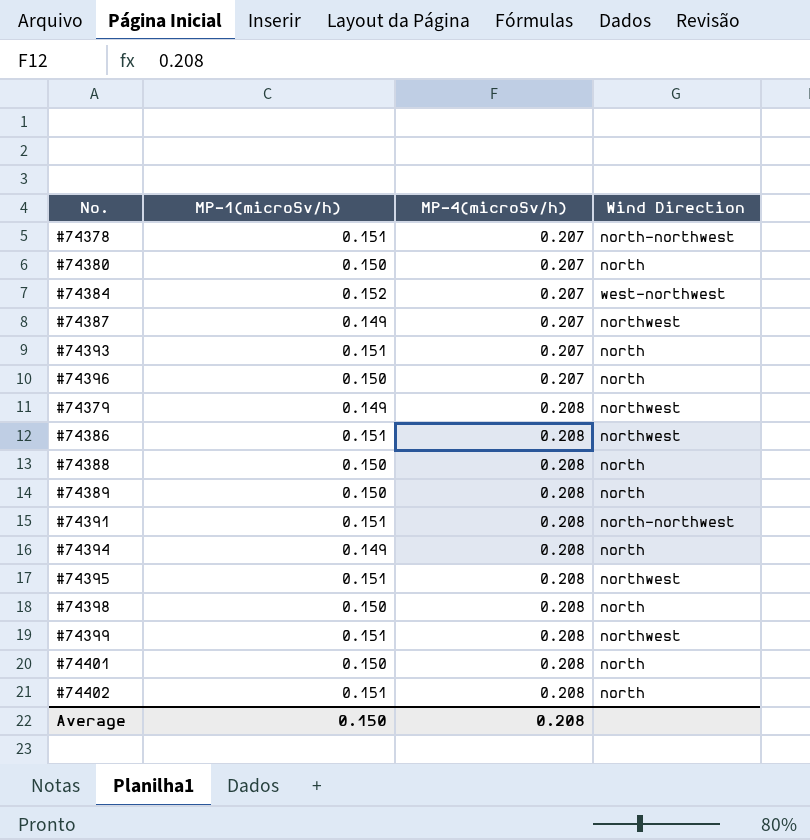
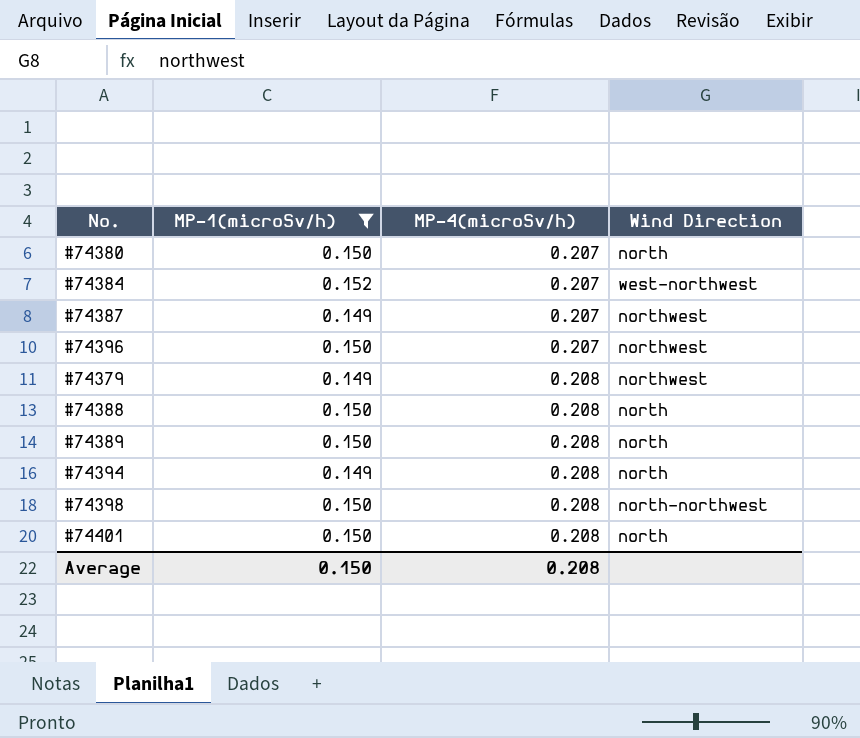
filter: none -> MP-1(microSv/h) != 0.151
#74396 | Wind Direction: north -> northwest
#74398 | Wind Direction: north -> north-northwest

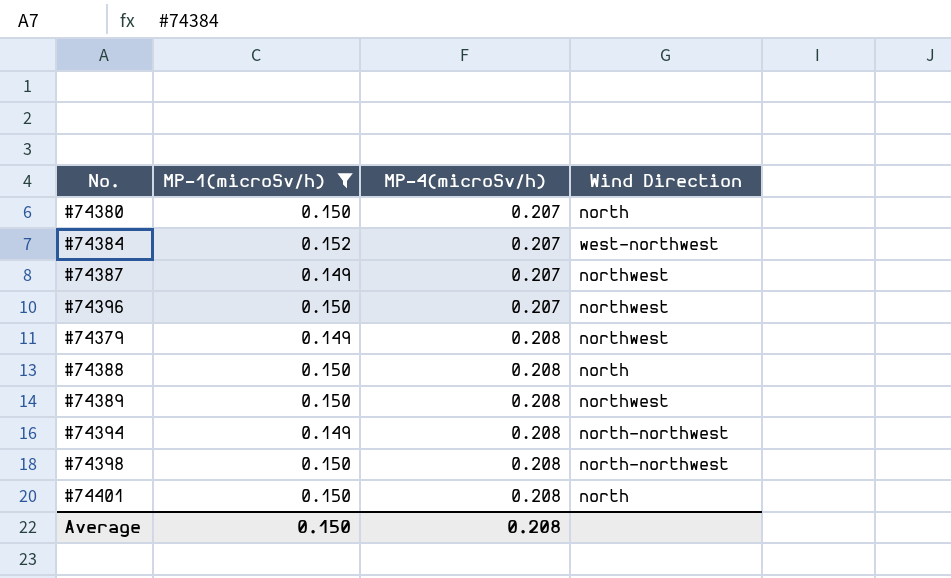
#74389 | Wind Direction: north -> northwest
#74394 | Wind Direction: north -> north-northwest

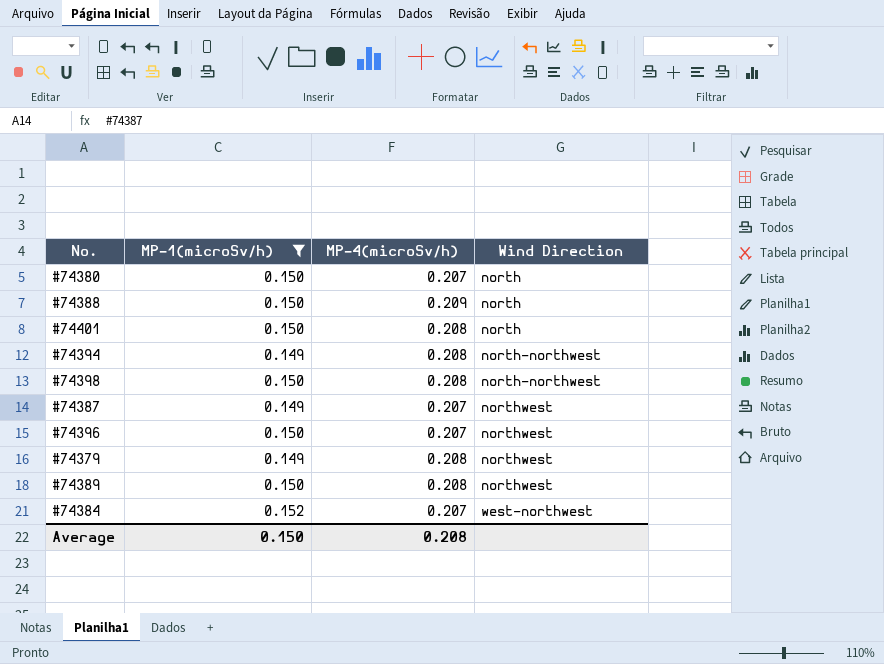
row order: MP-4(microSv/h) ascending -> Wind Direction ascending
#74388 | MP-4(microSv/h): 0.208 -> 0.209

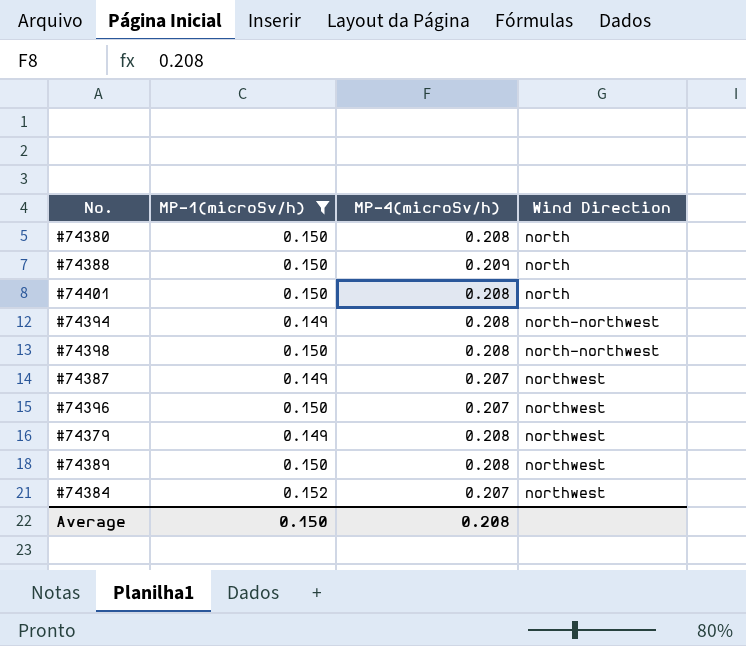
#74380 | MP-4(microSv/h): 0.207 -> 0.208
#74384 | Wind Direction: west-northwest -> northwest

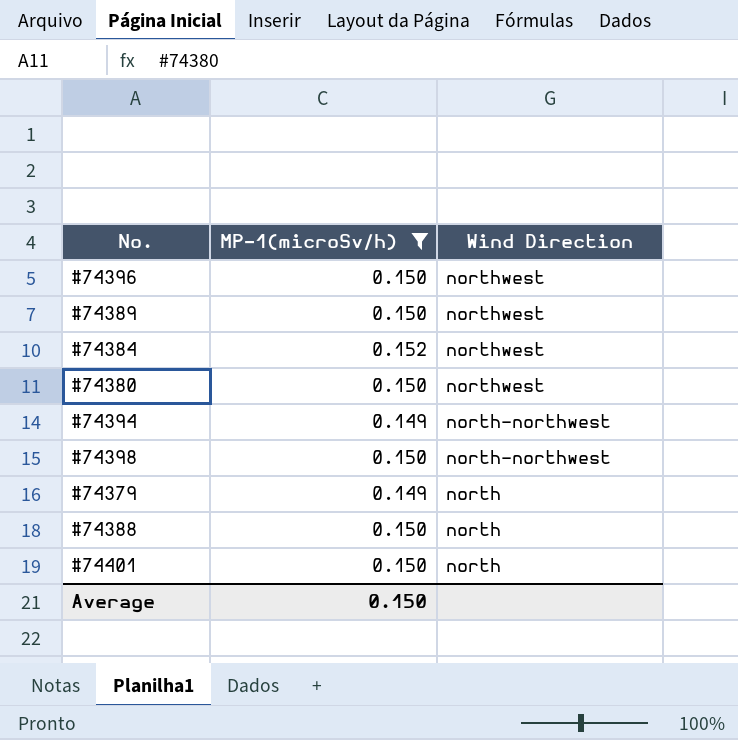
row order: Wind Direction ascending -> Wind Direction descending
column MP-4(microSv/h) | position: 3 -> none
row #74387: 0.149 | 0.207 | northwest -> none
#74380 | Wind Direction: north -> northwest
#74379 | Wind Direction: northwest -> north

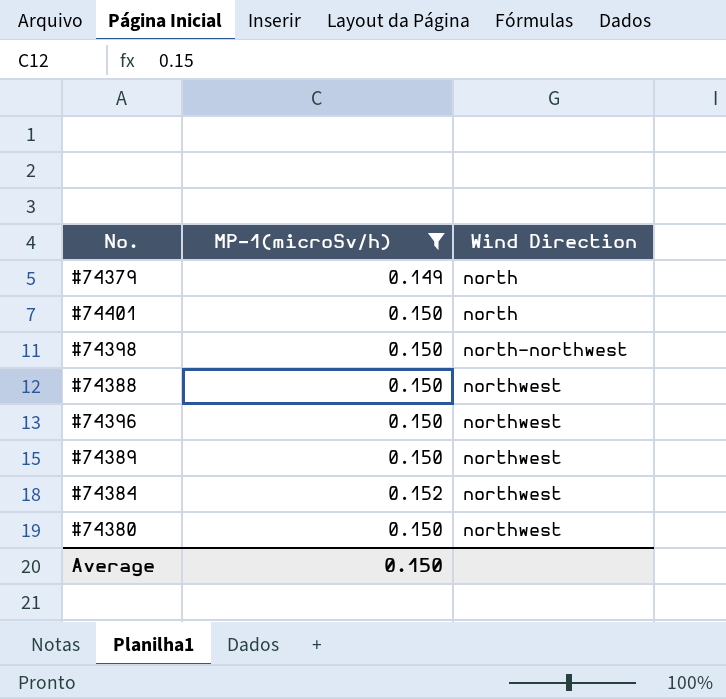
row order: Wind Direction descending -> Wind Direction ascending
row #74394: 0.149 | north-northwest -> none
#74388 | Wind Direction: north -> northwest

